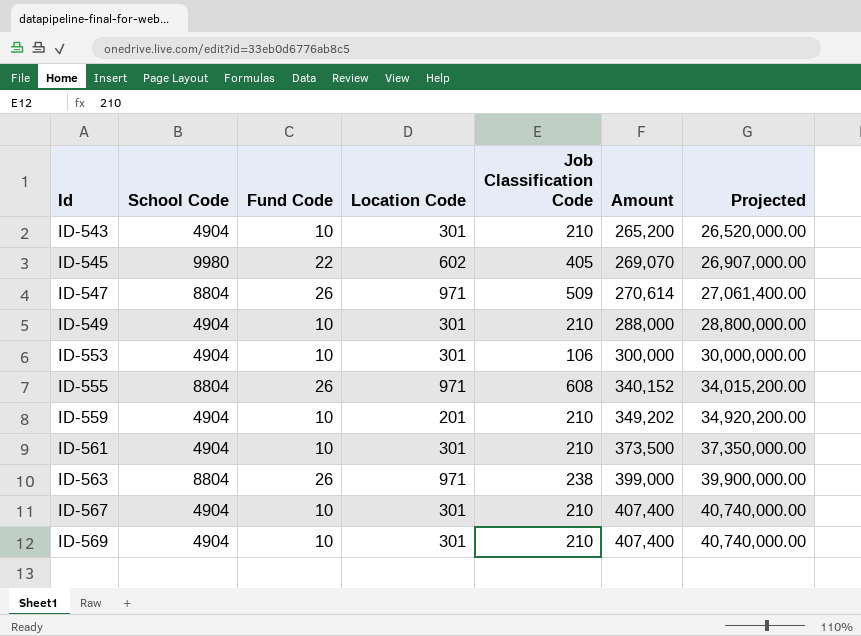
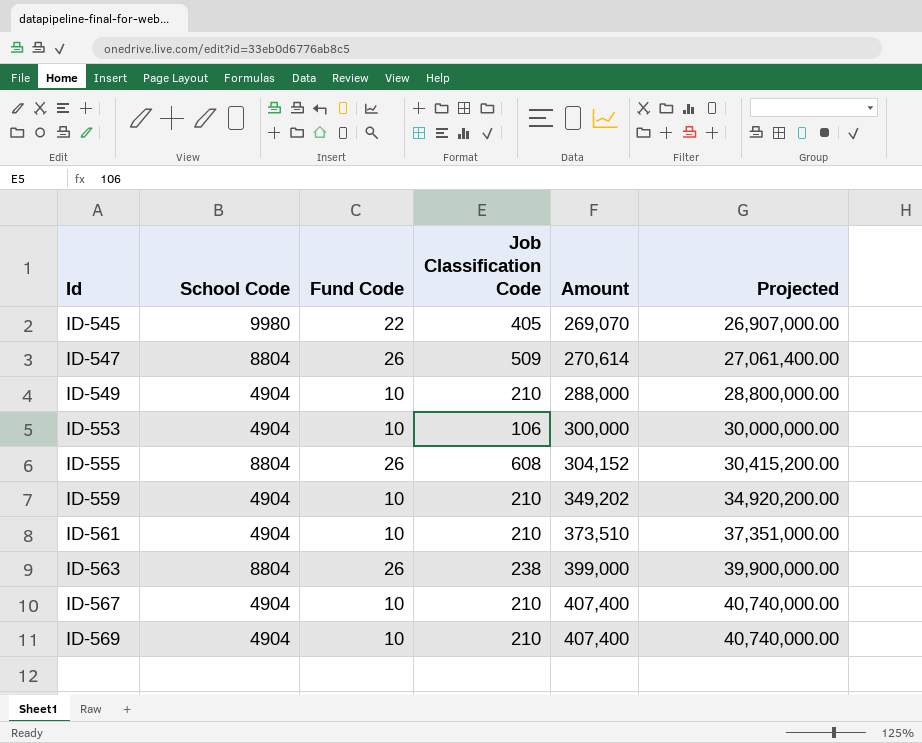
column Location Code | position: 4 -> none
row ID-543: 4904 | 10 | 301 | 210 | 265,200 | 26,520,000.00 -> none
ID-555 | Amount: 340,152 -> 304,152
ID-555 | Projected: 34,015,200.00 -> 30,415,200.00
ID-561 | Amount: 373,500 -> 373,510
ID-561 | Projected: 37,350,000.00 -> 37,351,000.00

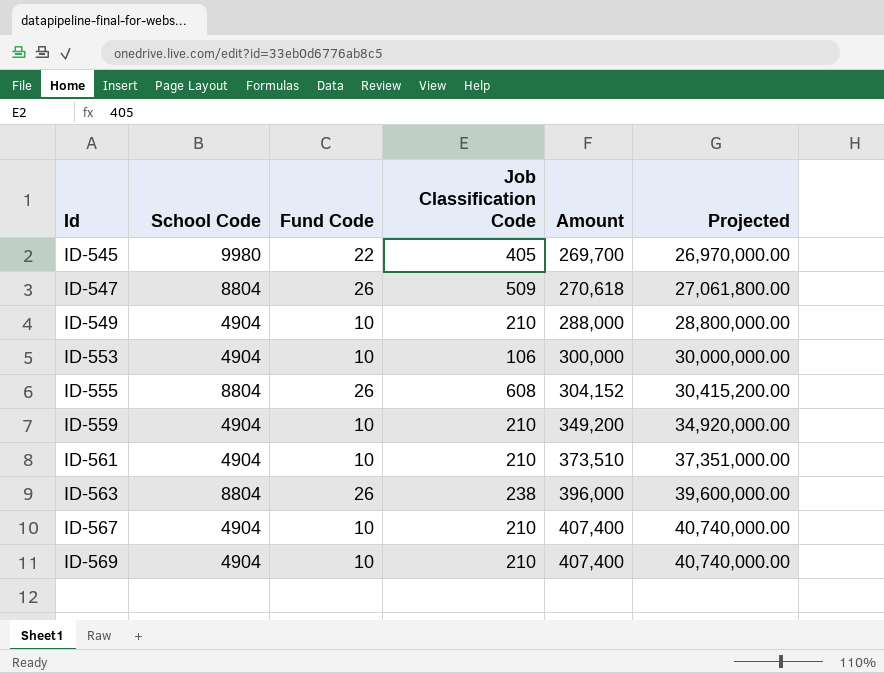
ID-545 | Amount: 269,070 -> 269,700
ID-545 | Projected: 26,907,000.00 -> 26,970,000.00
ID-547 | Amount: 270,614 -> 270,618
ID-547 | Projected: 27,061,400.00 -> 27,061,800.00
ID-559 | Amount: 349,202 -> 349,200
ID-559 | Projected: 34,920,200.00 -> 34,920,000.00
ID-563 | Amount: 399,000 -> 396,000
ID-563 | Projected: 39,900,000.00 -> 39,600,000.00

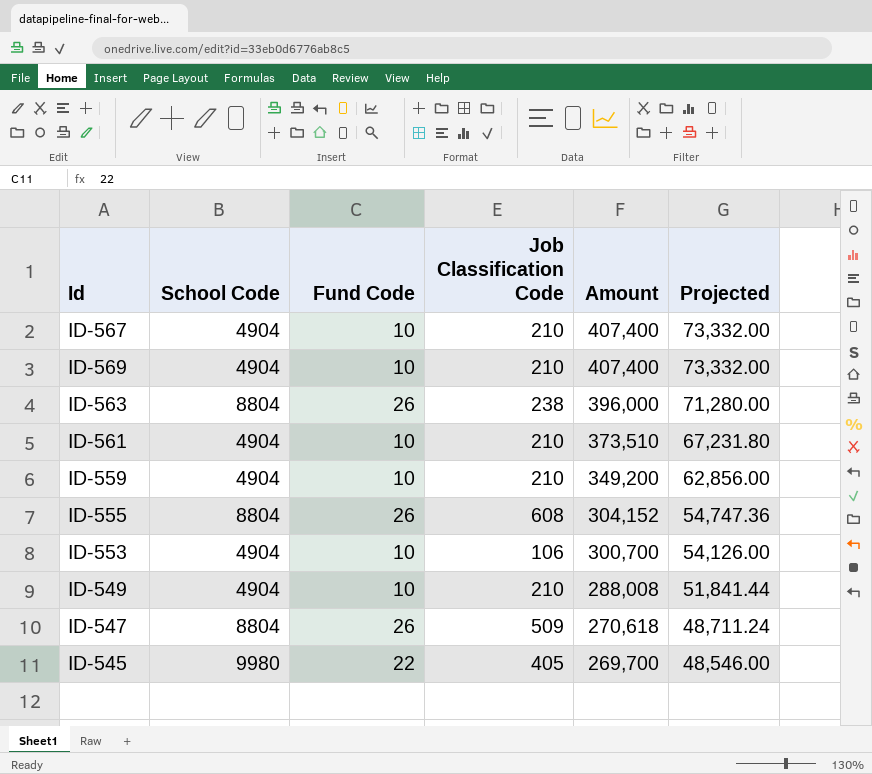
row order: Id ascending -> Amount descending
column Projected | formula: [Amount] * 100 -> [Amount] * 0.18
ID-553 | Amount: 300,000 -> 300,700
ID-549 | Amount: 288,000 -> 288,008

